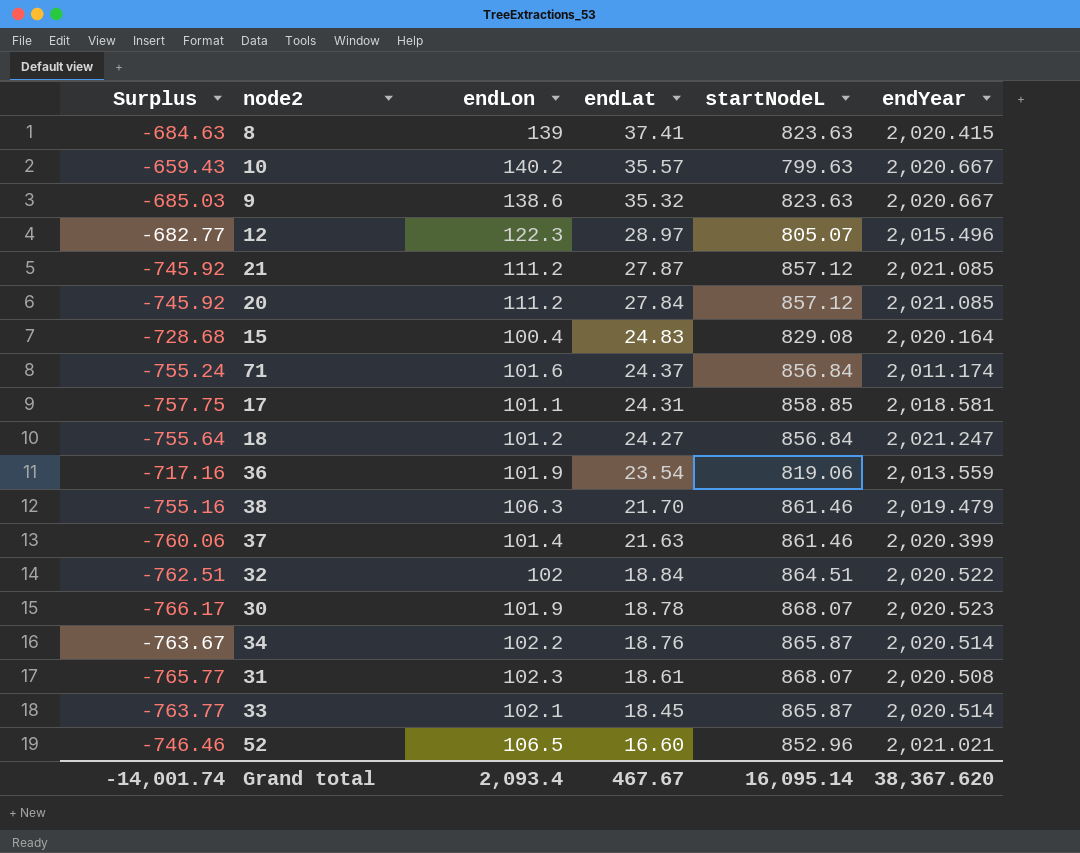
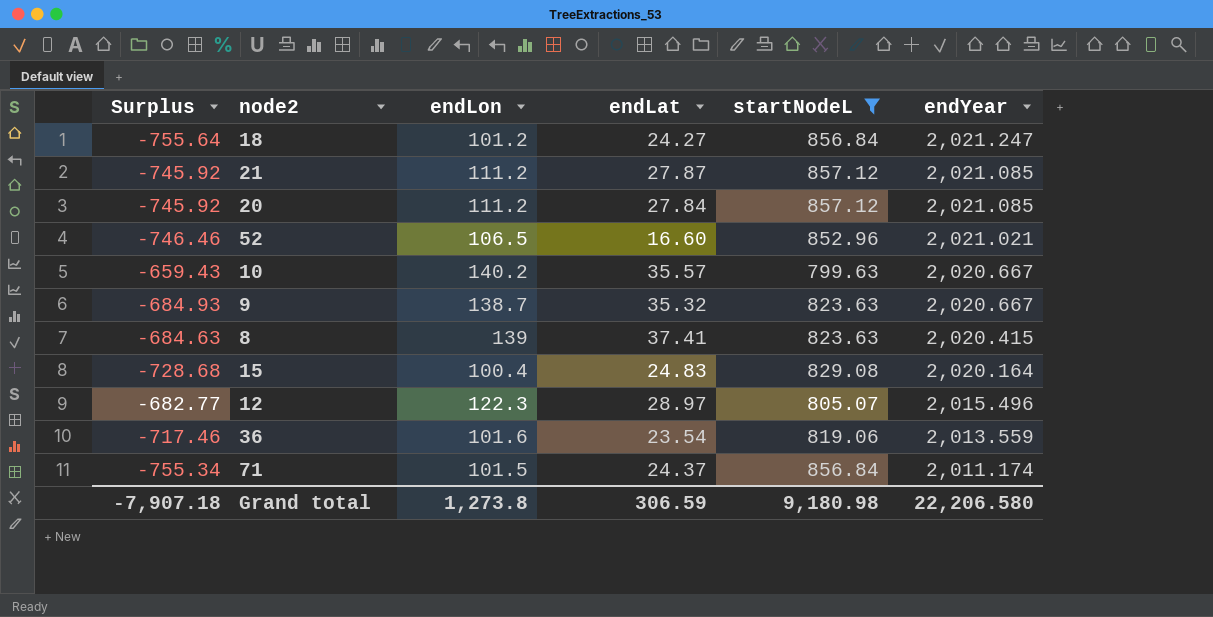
filter: none -> startNodeL <= 857.12
row order: endLat descending -> endYear descending
9 | Surplus: -685.03 -> -684.93
9 | endLon: 138.6 -> 138.7
36 | Surplus: -717.16 -> -717.46
36 | endLon: 101.9 -> 101.6
71 | Surplus: -755.24 -> -755.34
71 | endLon: 101.6 -> 101.5
Grand total | Surplus: -14,001.74 -> -7,907.18
Grand total | endLon: 2,093.4 -> 1,273.8
Grand total | endLat: 467.67 -> 306.59
Grand total | startNodeL: 16,095.14 -> 9,180.98
Grand total | endYear: 38,367.620 -> 22,206.580

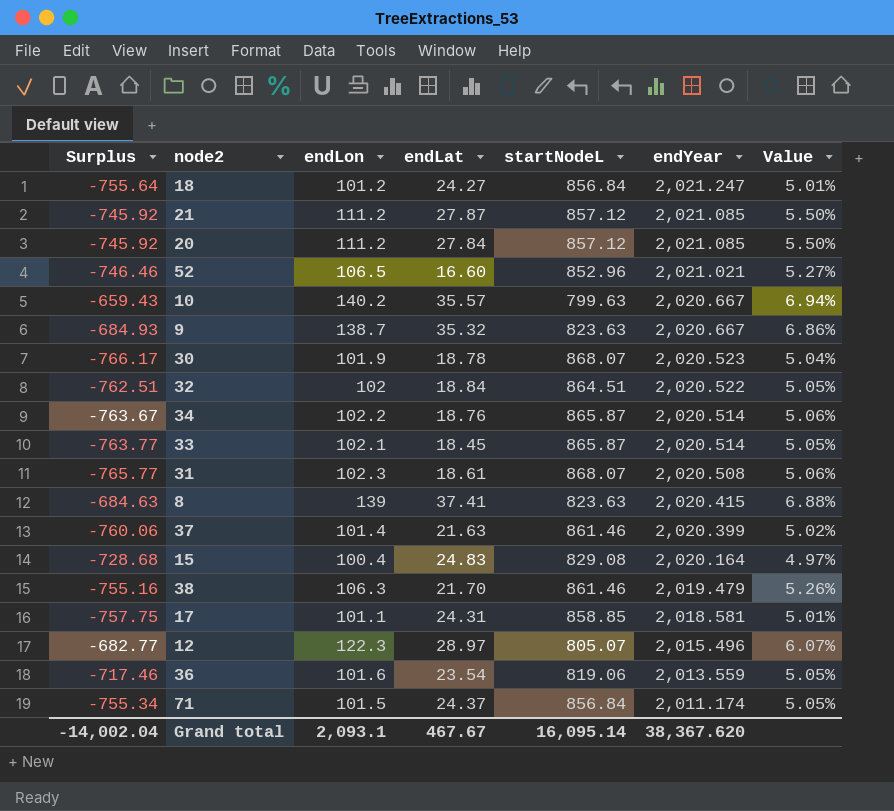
filter: startNodeL <= 857.12 -> none
column Value | formula: none -> [endLon] / [endYear]
Grand total | Surplus: -7,907.18 -> -14,002.04
Grand total | endLon: 1,273.8 -> 2,093.1
Grand total | endLat: 306.59 -> 467.67
Grand total | startNodeL: 9,180.98 -> 16,095.14
Grand total | endYear: 22,206.580 -> 38,367.620

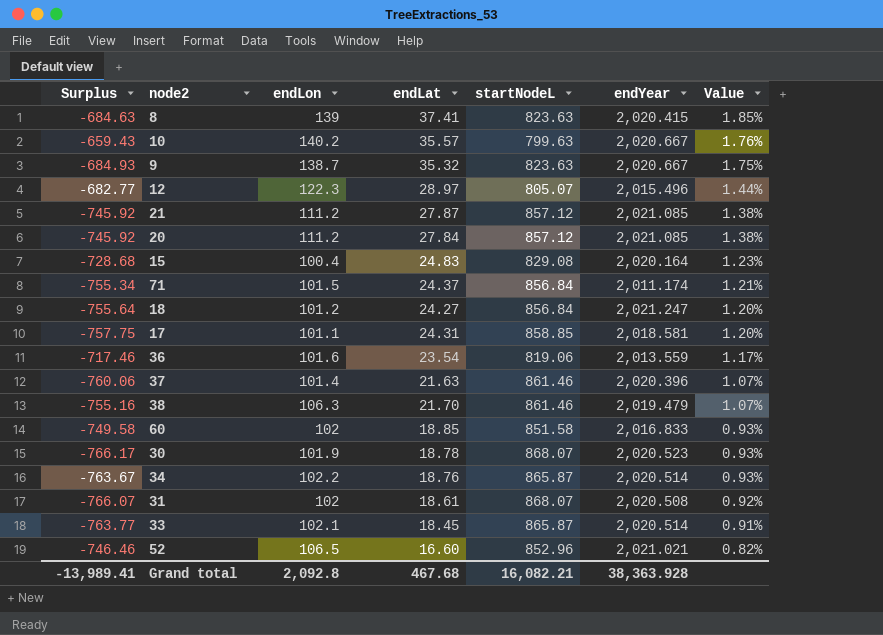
row order: endYear descending -> Value descending
column Value | formula: [endLon] / [endYear] -> [endLat] / [endYear]
row 32: -762.51 | 102 | 18.84 | 864.51 | 2,020.522 | 5.05% -> none
37 | endYear: 2,020.399 -> 2,020.396
row 60: none -> -749.58 | 102 | 18.85 | 851.58 | 2,016.833 | 0.93%
31 | Surplus: -765.77 -> -766.07
31 | endLon: 102.3 -> 102
Grand total | Surplus: -14,002.04 -> -13,989.41
Grand total | endLon: 2,093.1 -> 2,092.8
Grand total | endLat: 467.67 -> 467.68
Grand total | startNodeL: 16,095.14 -> 16,082.21
Grand total | endYear: 38,367.620 -> 38,363.928

